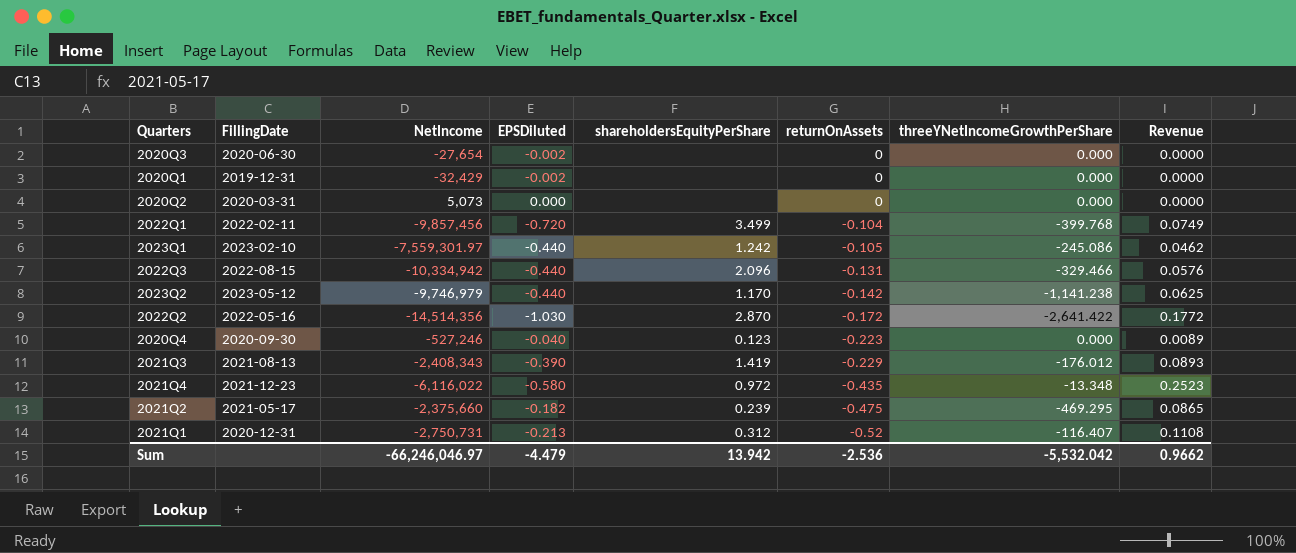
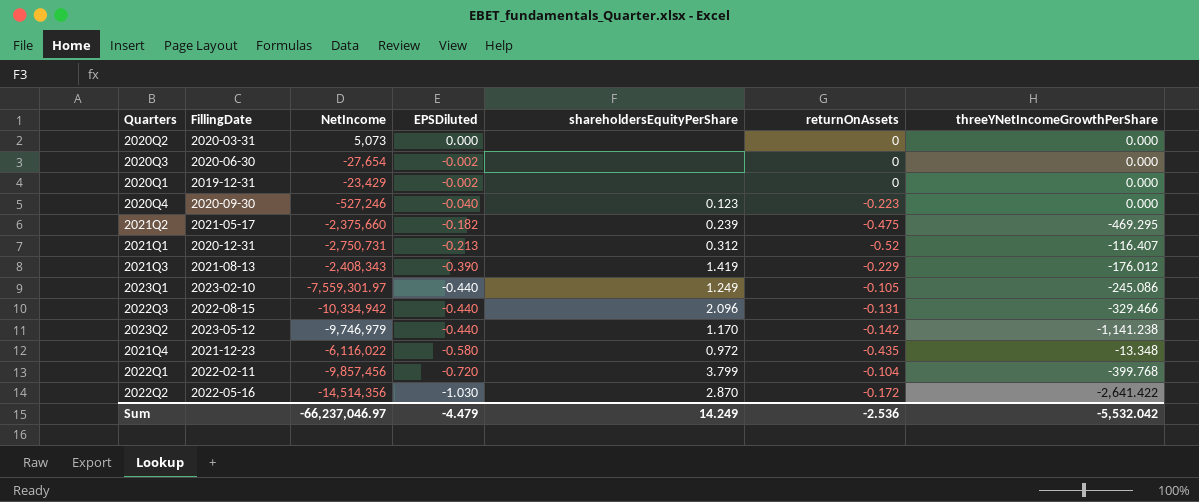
row order: returnOnAssets descending -> EPSDiluted descending
column Revenue | formula: [EPSDiluted] * [returnOnAssets] -> none
2020Q1 | NetIncome: -32,429 -> -23,429
2023Q1 | shareholdersEquityPerShare: 1.242 -> 1.249
2022Q1 | shareholdersEquityPerShare: 3.499 -> 3.799
Sum | NetIncome: -66,246,046.97 -> -66,237,046.97
Sum | shareholdersEquityPerShare: 13.942 -> 14.249

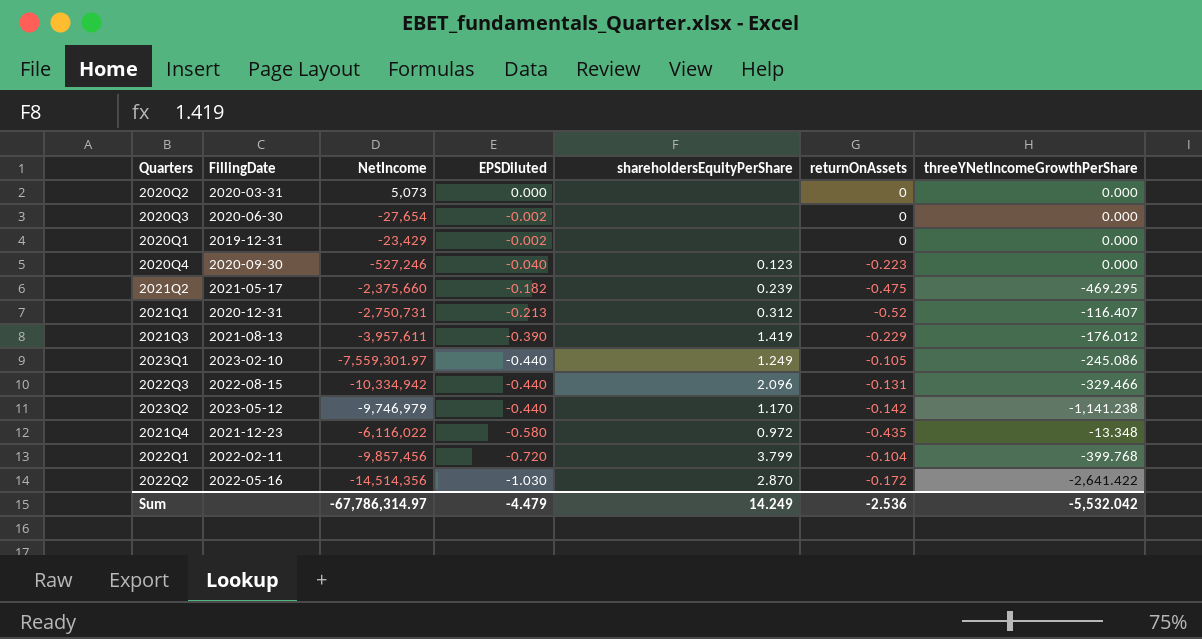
2021Q3 | NetIncome: -2,408,343 -> -3,957,611
Sum | NetIncome: -66,237,046.97 -> -67,786,314.97

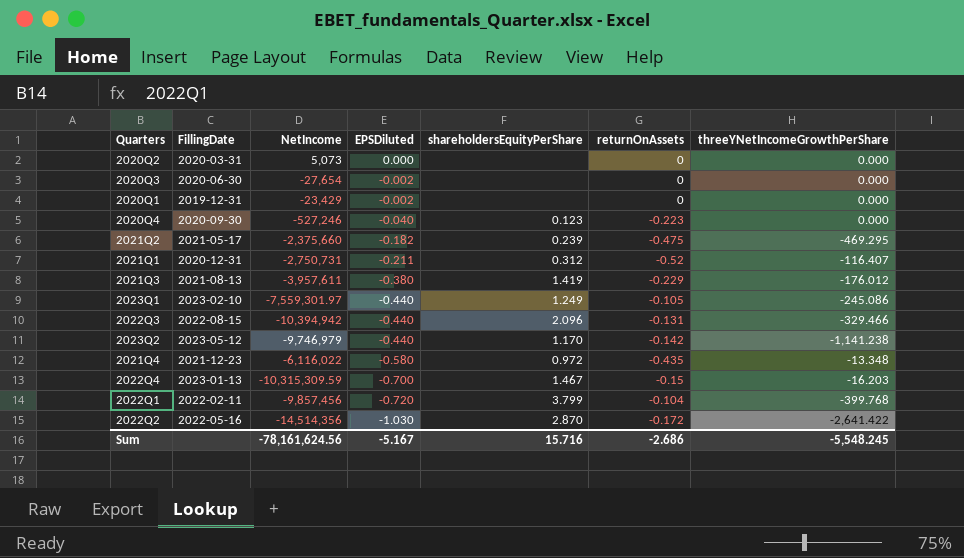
2021Q1 | EPSDiluted: -0.213 -> -0.211
2021Q3 | EPSDiluted: -0.390 -> -0.380
2022Q3 | NetIncome: -10,334,942 -> -10,394,942
row 2022Q4: none -> 2023-01-13 | -10,315,309.59 | -0.700 | 1.467 | -0.15 | -16.203
Sum | NetIncome: -67,786,314.97 -> -78,161,624.56
Sum | EPSDiluted: -4.479 -> -5.167
Sum | shareholdersEquityPerShare: 14.249 -> 15.716
Sum | returnOnAssets: -2.536 -> -2.686
Sum | threeYNetIncomeGrowthPerShare: -5,532.042 -> -5,548.245

